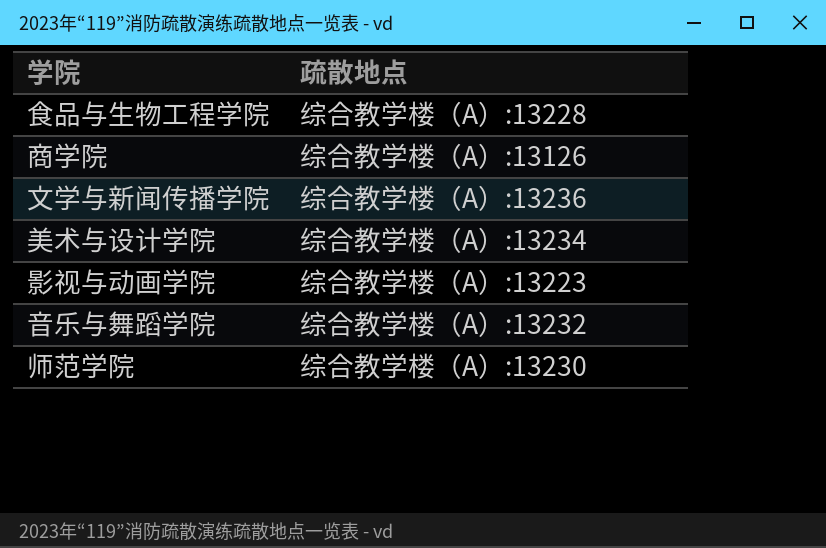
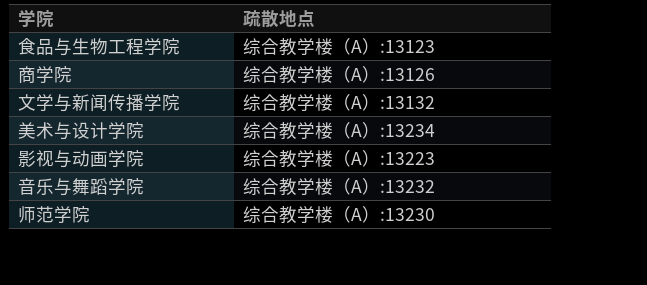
食品与生物工程学院 | 疏散地点: 综合教学楼（A）:13228 -> 综合教学楼（A）:13123
文学与新闻传播学院 | 疏散地点: 综合教学楼（A）:13236 -> 综合教学楼（A）:13132

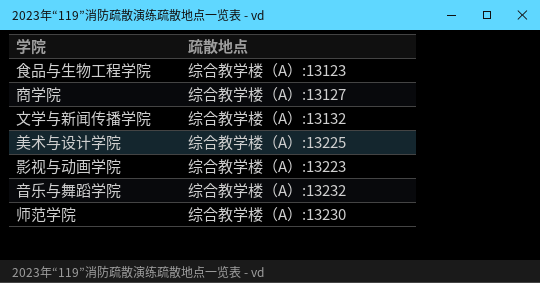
商学院 | 疏散地点: 综合教学楼（A）:13126 -> 综合教学楼（A）:13127
美术与设计学院 | 疏散地点: 综合教学楼（A）:13234 -> 综合教学楼（A）:13225

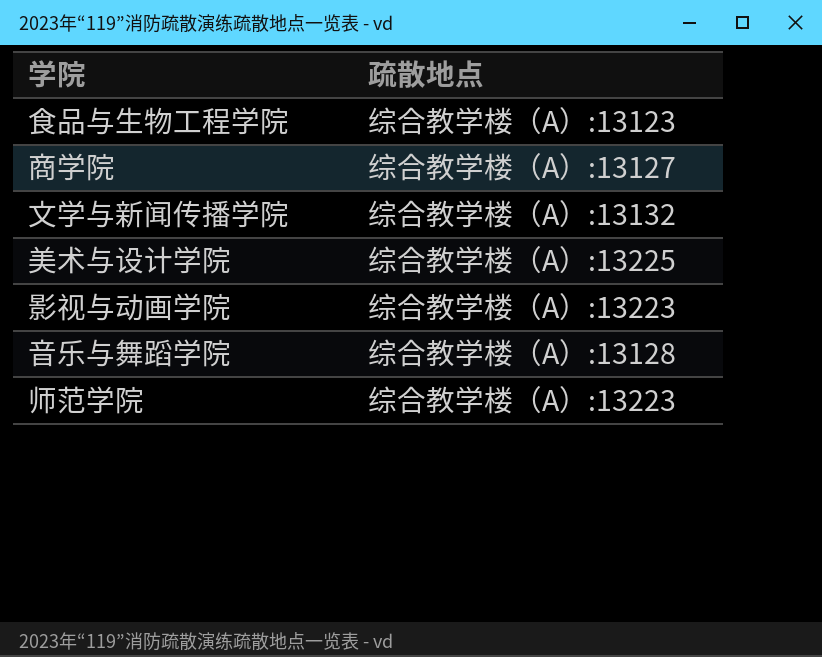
音乐与舞蹈学院 | 疏散地点: 综合教学楼（A）:13232 -> 综合教学楼（A）:13128
师范学院 | 疏散地点: 综合教学楼（A）:13230 -> 综合教学楼（A）:13223

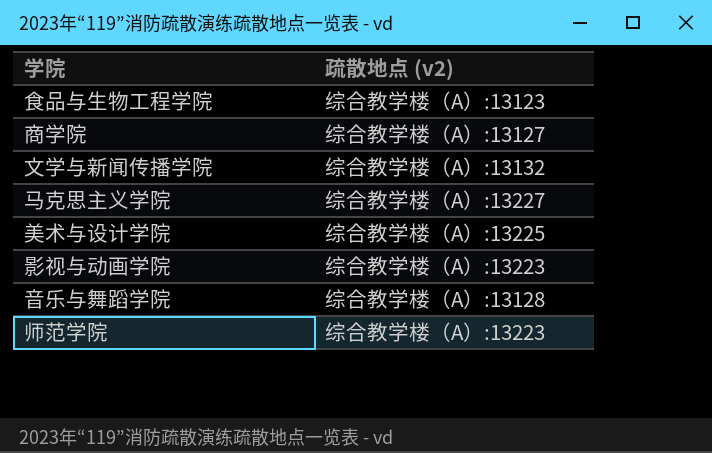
column name: 疏散地点 -> 疏散地点 (v2)
row 马克思主义学院: none -> 综合教学楼（A）:13227

